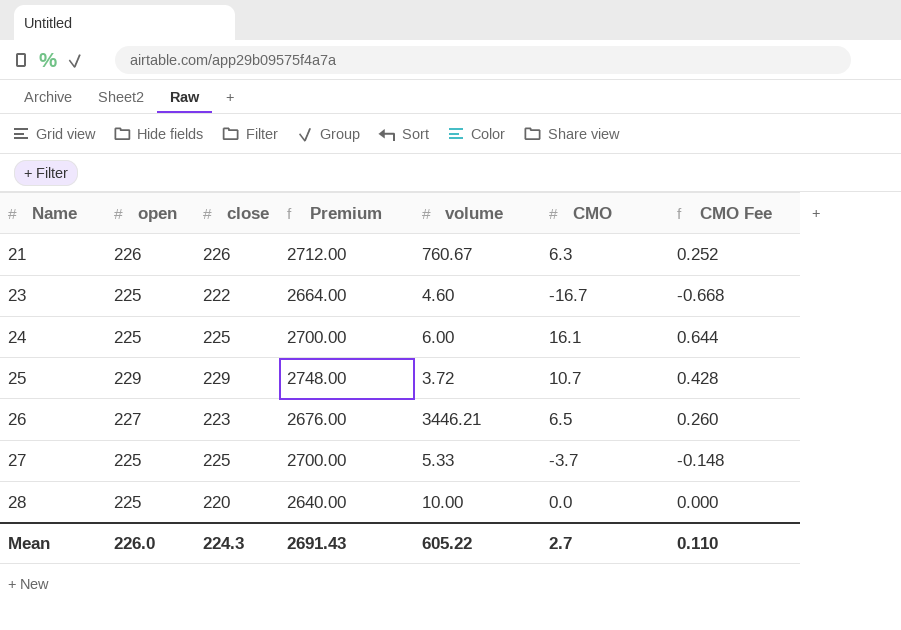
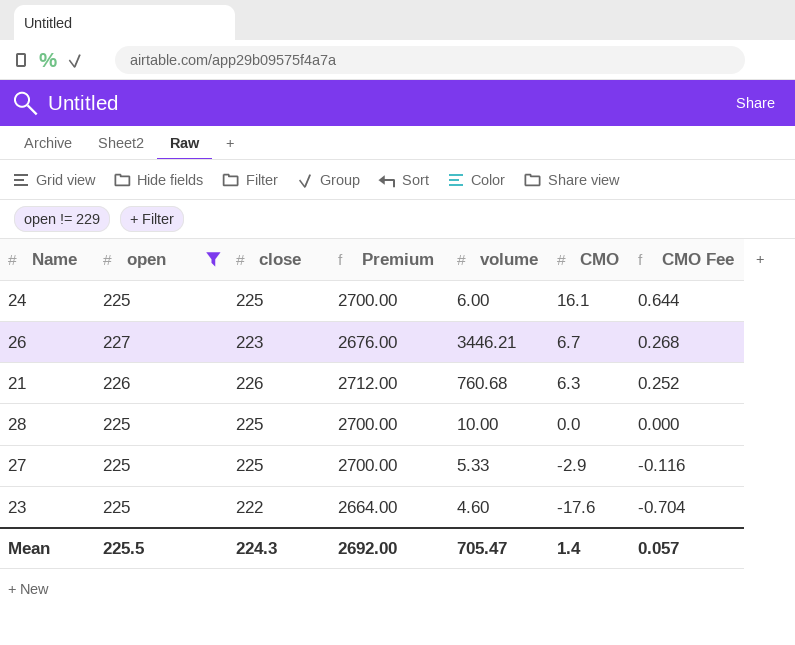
filter: none -> open != 229
row order: Name ascending -> CMO descending
26 | CMO: 6.5 -> 6.7
26 | CMO Fee: 0.260 -> 0.268
21 | volume: 760.67 -> 760.68
28 | close: 220 -> 225
28 | Premium: 2640.00 -> 2700.00
27 | CMO: -3.7 -> -2.9
27 | CMO Fee: -0.148 -> -0.116
23 | CMO: -16.7 -> -17.6
23 | CMO Fee: -0.668 -> -0.704
Mean | open: 226.0 -> 225.5
Mean | Premium: 2691.43 -> 2692.00
Mean | volume: 605.22 -> 705.47
Mean | CMO: 2.7 -> 1.4
Mean | CMO Fee: 0.110 -> 0.057

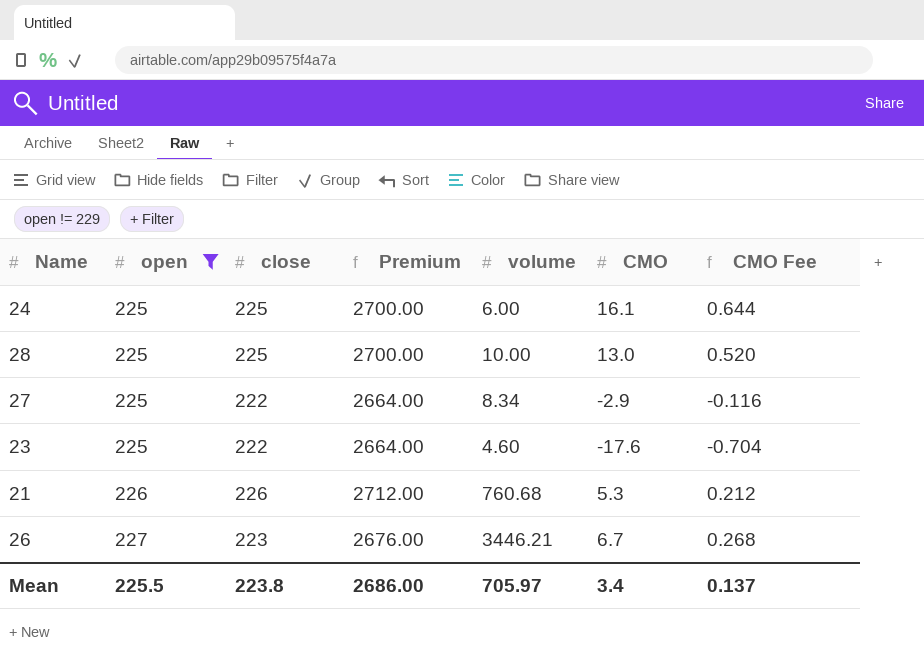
row order: CMO descending -> open ascending
28 | CMO: 0.0 -> 13.0
28 | CMO Fee: 0.000 -> 0.520
27 | close: 225 -> 222
27 | Premium: 2700.00 -> 2664.00
27 | volume: 5.33 -> 8.34
21 | CMO: 6.3 -> 5.3
21 | CMO Fee: 0.252 -> 0.212
Mean | close: 224.3 -> 223.8
Mean | Premium: 2692.00 -> 2686.00
Mean | volume: 705.47 -> 705.97
Mean | CMO: 1.4 -> 3.4
Mean | CMO Fee: 0.057 -> 0.137

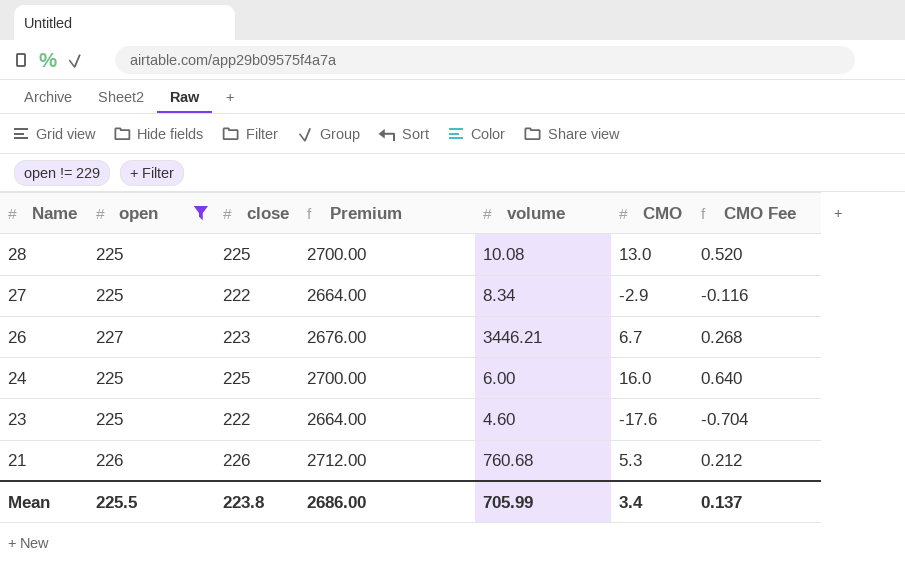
row order: open ascending -> Name descending
28 | volume: 10.00 -> 10.08
24 | CMO: 16.1 -> 16.0
24 | CMO Fee: 0.644 -> 0.640
Mean | volume: 705.97 -> 705.99

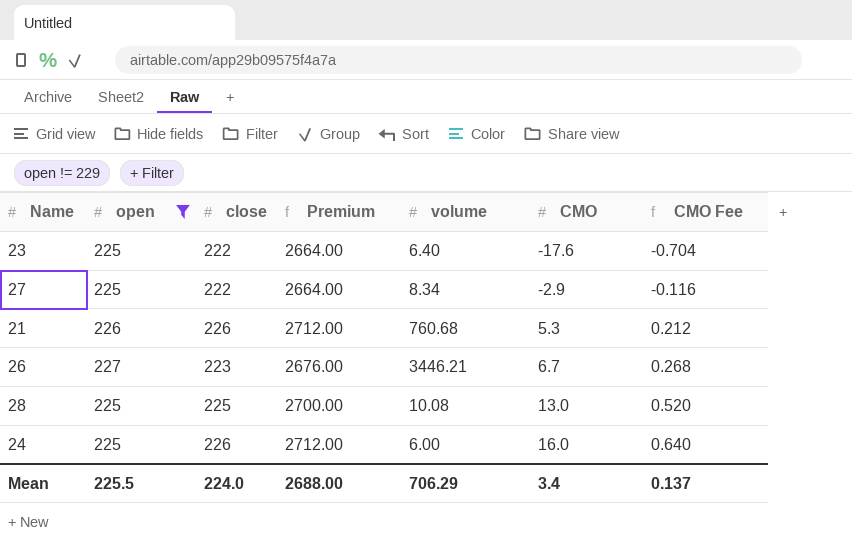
row order: Name descending -> CMO ascending
23 | volume: 4.60 -> 6.40
24 | close: 225 -> 226
24 | Premium: 2700.00 -> 2712.00
Mean | close: 223.8 -> 224.0
Mean | Premium: 2686.00 -> 2688.00
Mean | volume: 705.99 -> 706.29

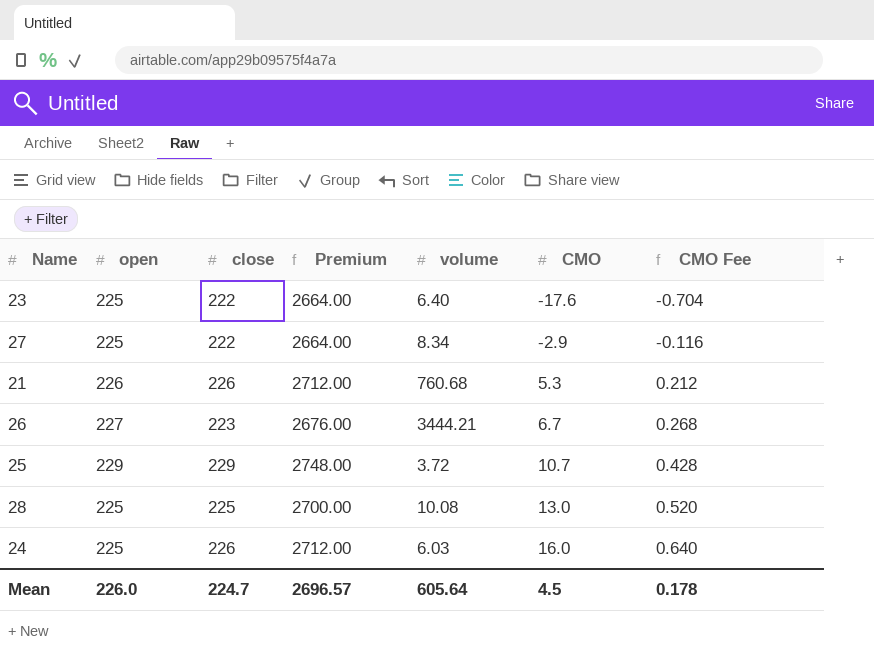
filter: open != 229 -> none
26 | volume: 3446.21 -> 3444.21
24 | volume: 6.00 -> 6.03
Mean | open: 225.5 -> 226.0
Mean | close: 224.0 -> 224.7
Mean | Premium: 2688.00 -> 2696.57
Mean | volume: 706.29 -> 605.64
Mean | CMO: 3.4 -> 4.5
Mean | CMO Fee: 0.137 -> 0.178

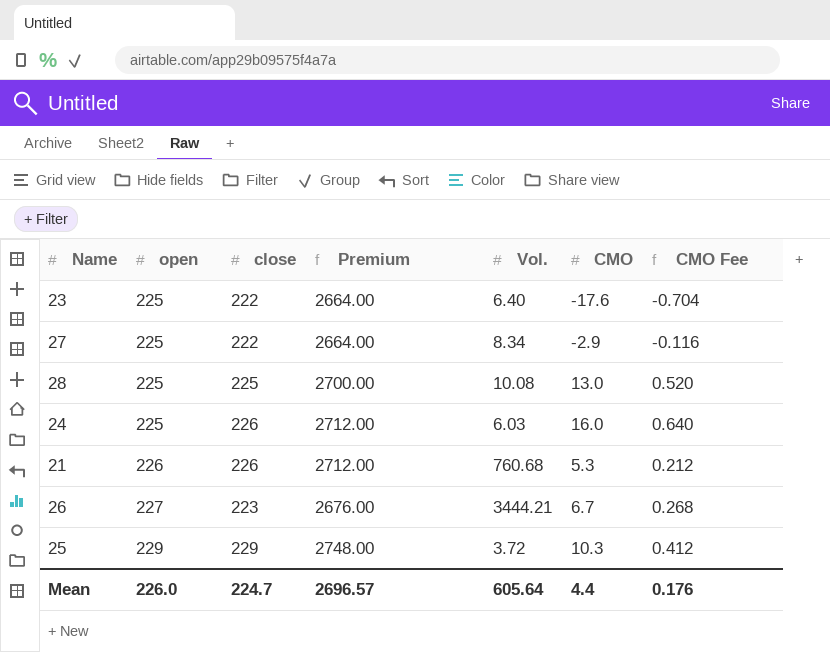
row order: CMO ascending -> open ascending
column name: volume -> Vol.
25 | CMO: 10.7 -> 10.3
25 | CMO Fee: 0.428 -> 0.412
Mean | CMO: 4.5 -> 4.4
Mean | CMO Fee: 0.178 -> 0.176

